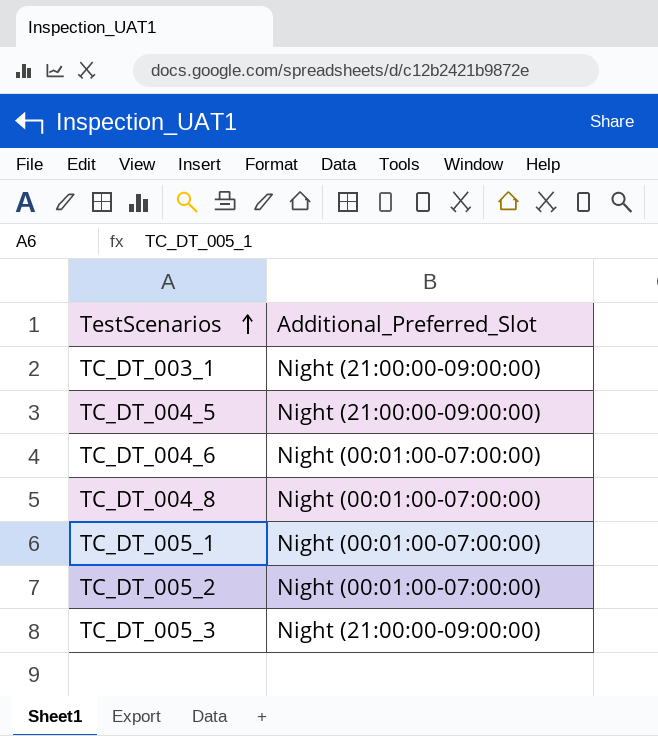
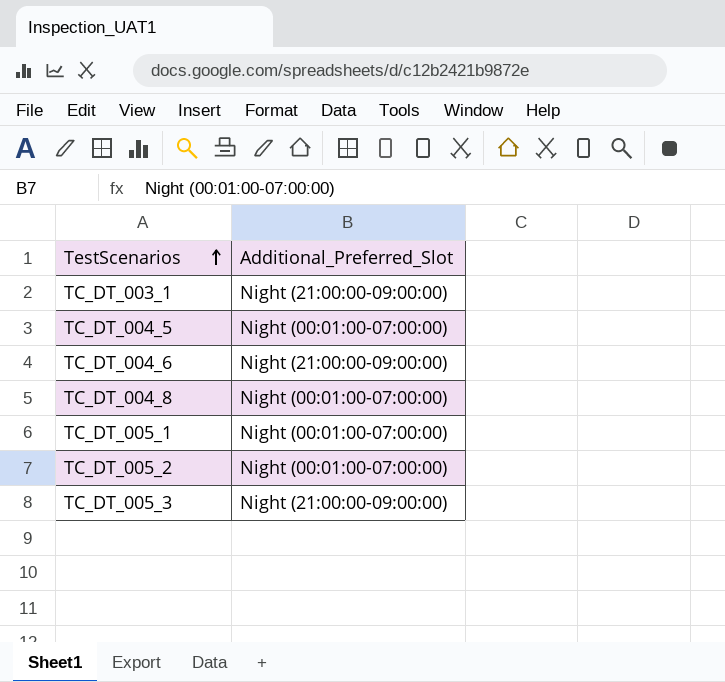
TC_DT_004_5 | Additional_Preferred_Slot: Night (21:00:00-09:00:00) -> Night (00:01:00-07:00:00)
TC_DT_004_6 | Additional_Preferred_Slot: Night (00:01:00-07:00:00) -> Night (21:00:00-09:00:00)

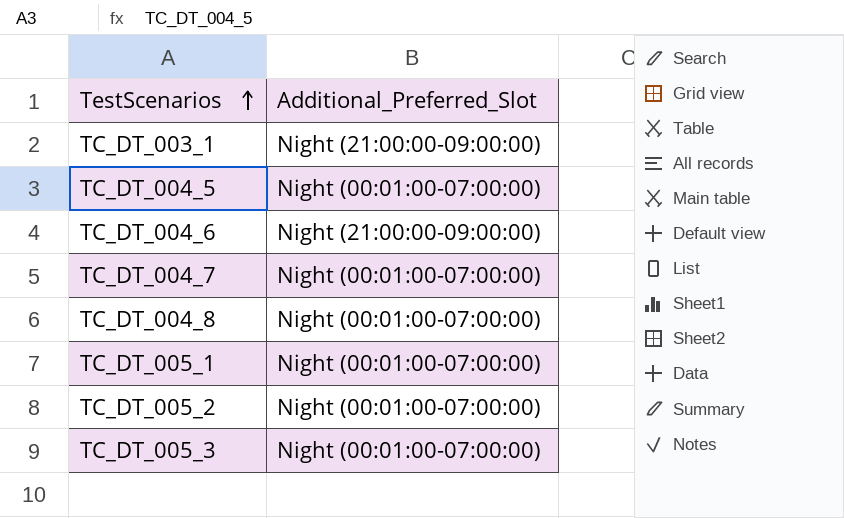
row TC_DT_004_7: none -> Night (00:01:00-07:00:00)
TC_DT_005_3 | Additional_Preferred_Slot: Night (21:00:00-09:00:00) -> Night (00:01:00-07:00:00)

